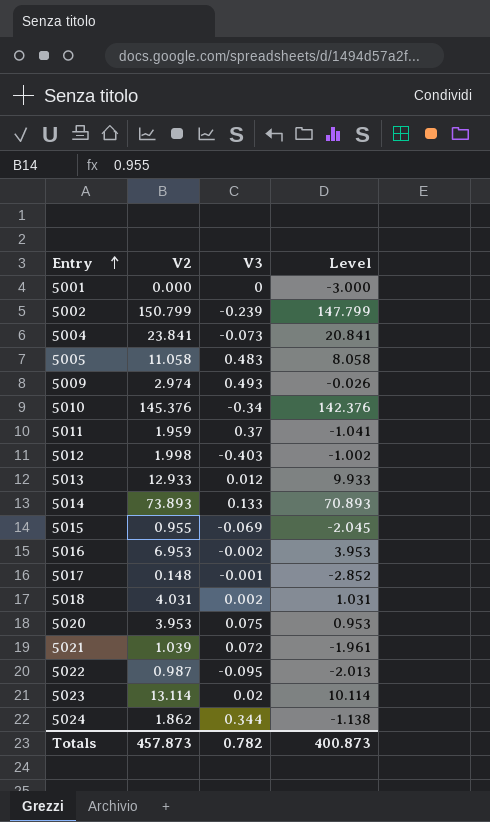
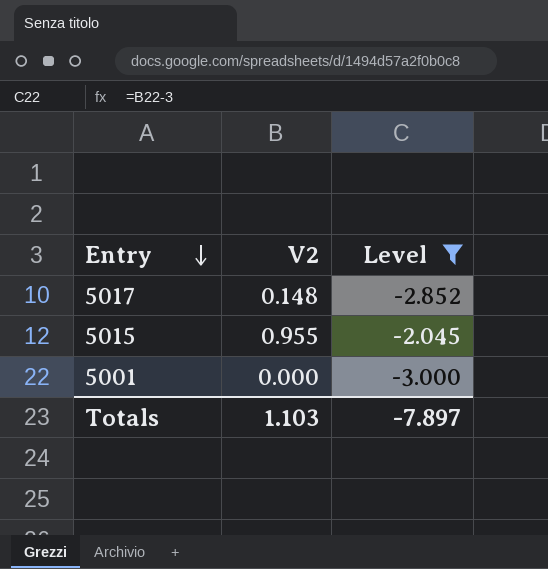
filter: none -> Level <= -2.045
row order: Entry ascending -> Entry descending
column V3 | position: 3 -> none
Totals | V2: 457.873 -> 1.103
Totals | Level: 400.873 -> -7.897

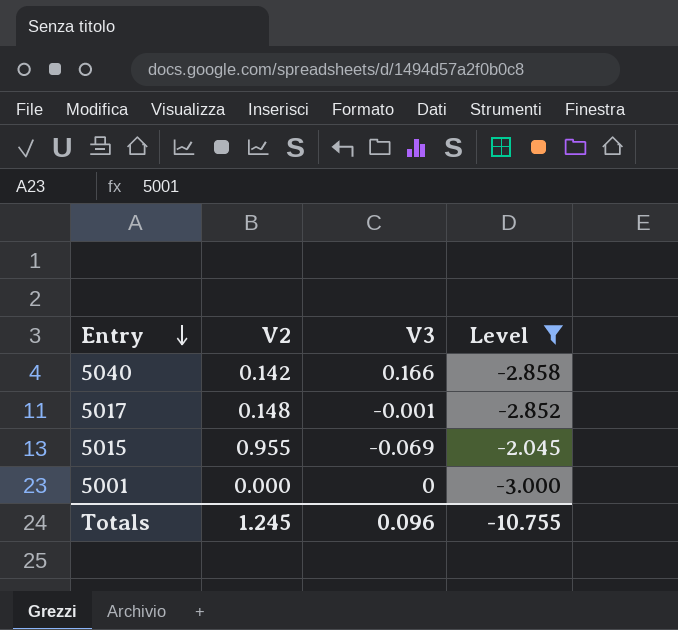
column V3 | position: none -> 3
row 5040: none -> 0.142 | 0.166 | -2.858
Totals | V2: 1.103 -> 1.245
Totals | Level: -7.897 -> -10.755

